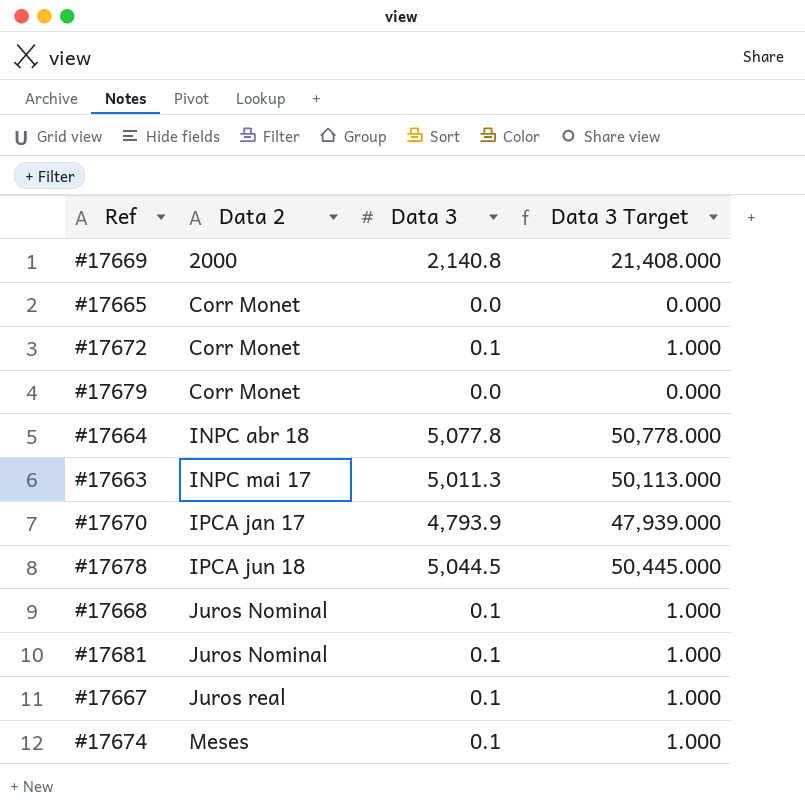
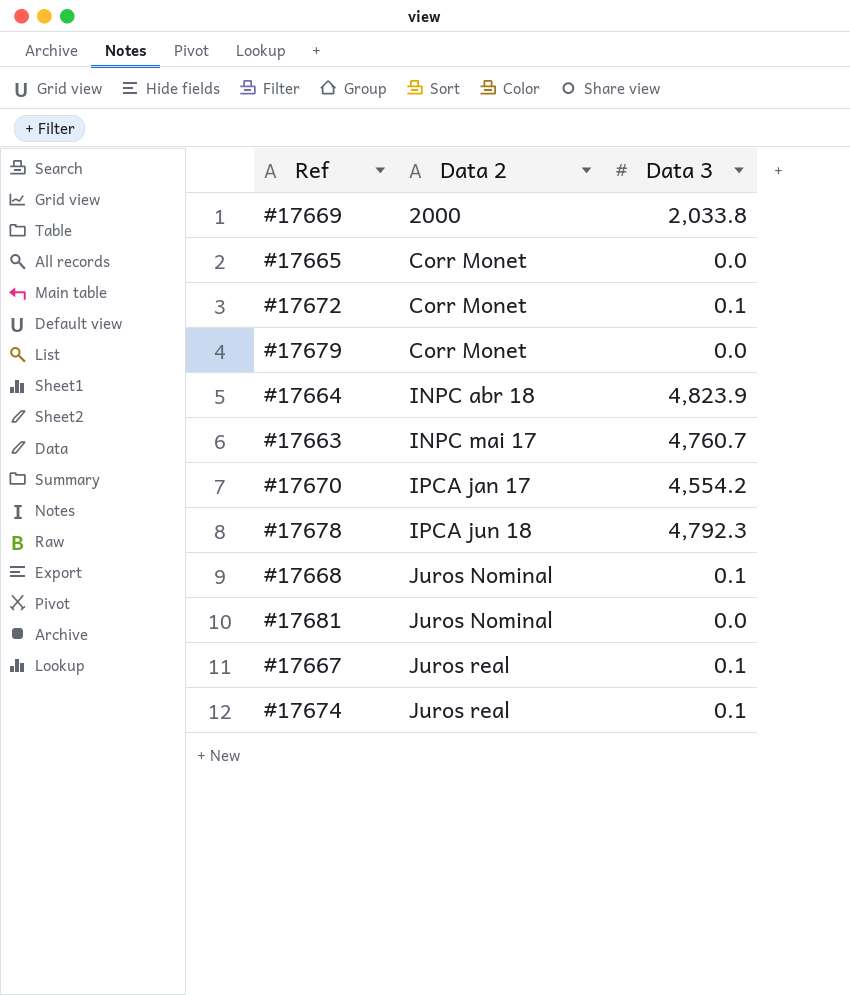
column Data 3 Target | formula: [Data 3] * 10 -> none
#17669 | Data 3: 2,140.8 -> 2,033.8
#17664 | Data 3: 5,077.8 -> 4,823.9
#17663 | Data 3: 5,011.3 -> 4,760.7
#17670 | Data 3: 4,793.9 -> 4,554.2
#17678 | Data 3: 5,044.5 -> 4,792.3
#17681 | Data 3: 0.1 -> 0.0
#17674 | Data 2: Meses -> Juros real

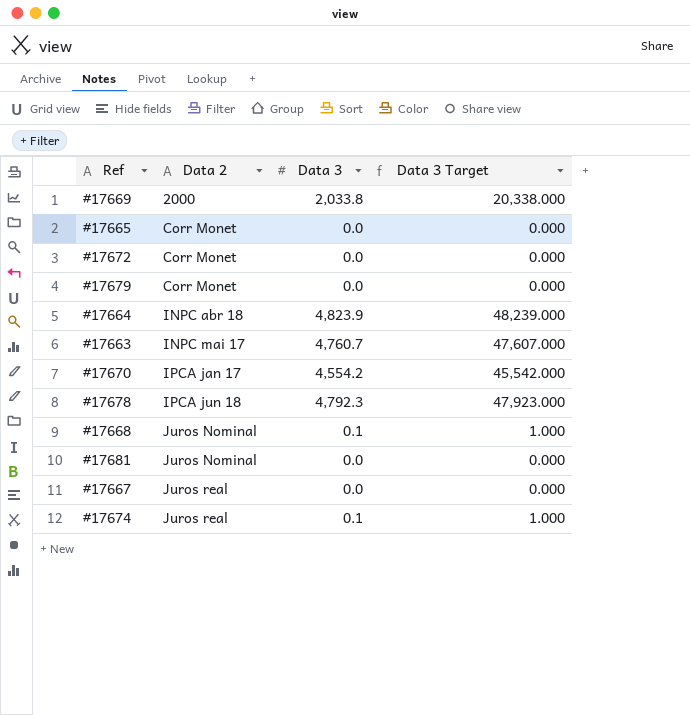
column Data 3 Target | formula: none -> [Data 3] * 10
#17672 | Data 3: 0.1 -> 0.0
#17667 | Data 3: 0.1 -> 0.0

